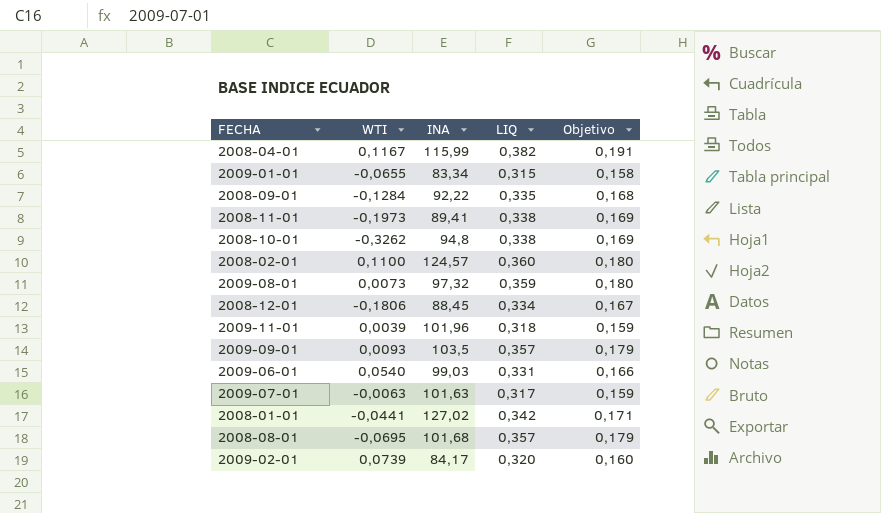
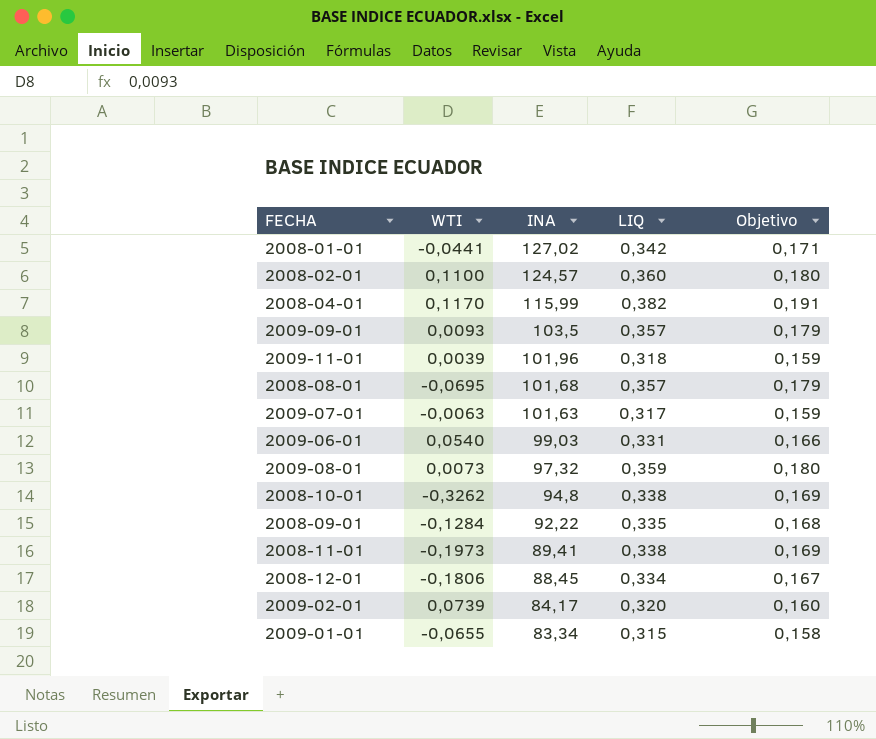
row order: none -> INA descending
2008-04-01 | WTI: 0,1167 -> 0,1170

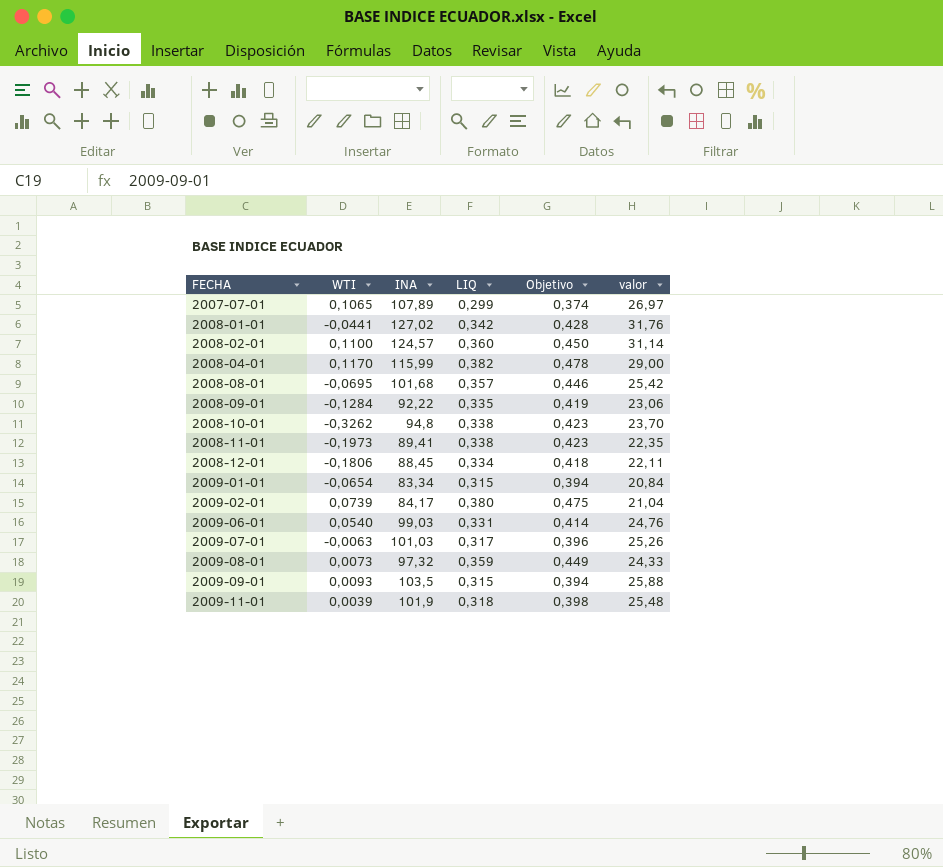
row order: INA descending -> FECHA ascending
column Objetivo | formula: [LIQ] * 0,5 -> [LIQ] * 1,25
column valor | formula: none -> [INA] * 0,25
row 2007-07-01: none -> 0,1065 | 107,89 | 0,299 | 0,374 | 26,97
2009-01-01 | WTI: -0,0655 -> -0,0654
2009-02-01 | LIQ: 0,320 -> 0,380
2009-07-01 | INA: 101,63 -> 101,03
2009-09-01 | LIQ: 0,357 -> 0,315
2009-11-01 | INA: 101,96 -> 101,9

